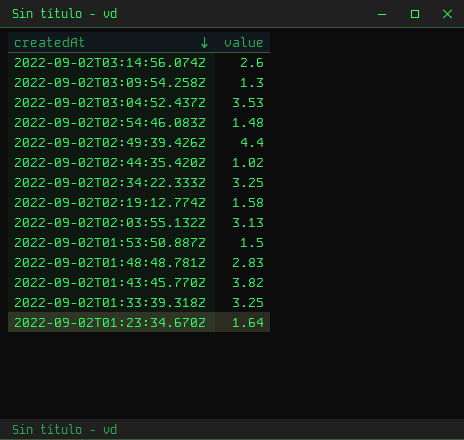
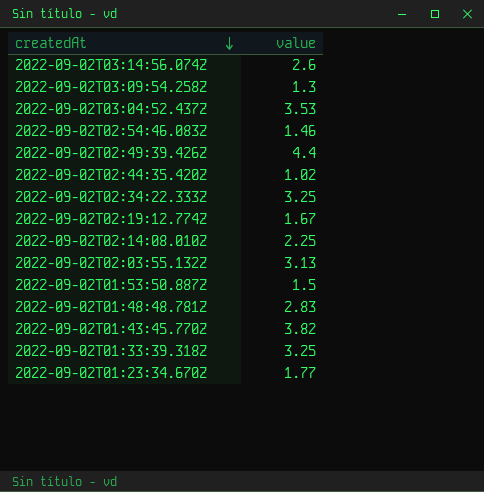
2022-09-02T02:54:46.083Z | value: 1.48 -> 1.46
2022-09-02T02:19:12.774Z | value: 1.58 -> 1.67
row 2022-09-02T02:14:08.010Z: none -> 2.25
2022-09-02T01:23:34.670Z | value: 1.64 -> 1.77

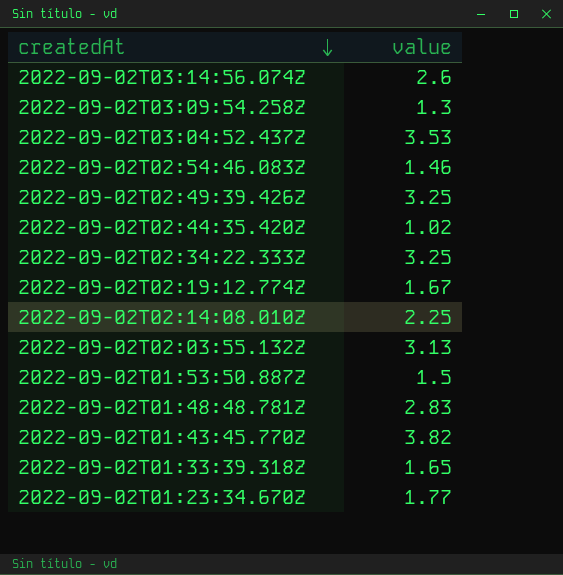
2022-09-02T02:49:39.426Z | value: 4.4 -> 3.25
2022-09-02T01:33:39.318Z | value: 3.25 -> 1.65

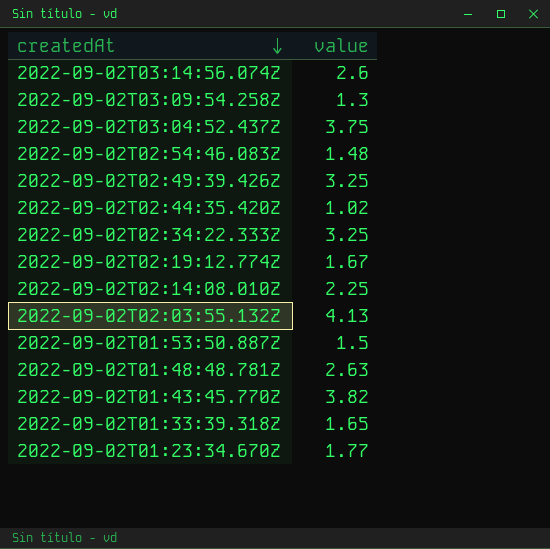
2022-09-02T03:04:52.437Z | value: 3.53 -> 3.75
2022-09-02T02:54:46.083Z | value: 1.46 -> 1.48
2022-09-02T02:03:55.132Z | value: 3.13 -> 4.13
2022-09-02T01:48:48.781Z | value: 2.83 -> 2.63

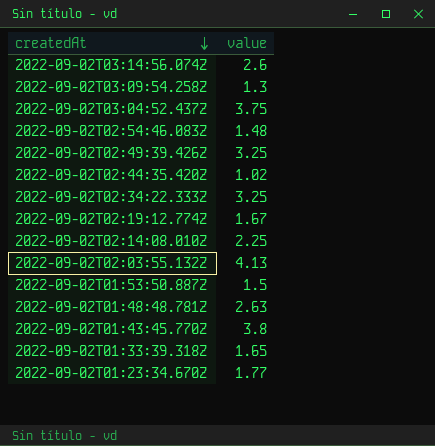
2022-09-02T01:43:45.770Z | value: 3.82 -> 3.8

